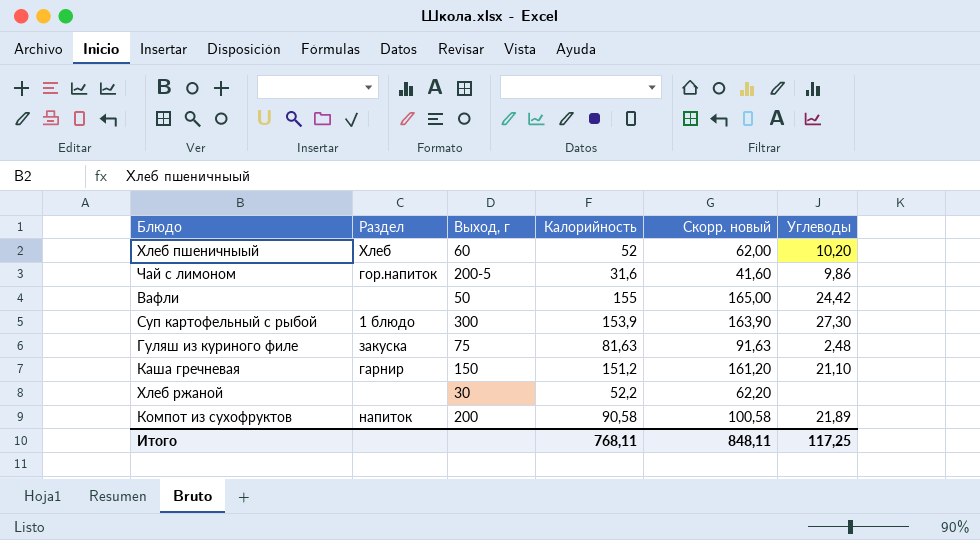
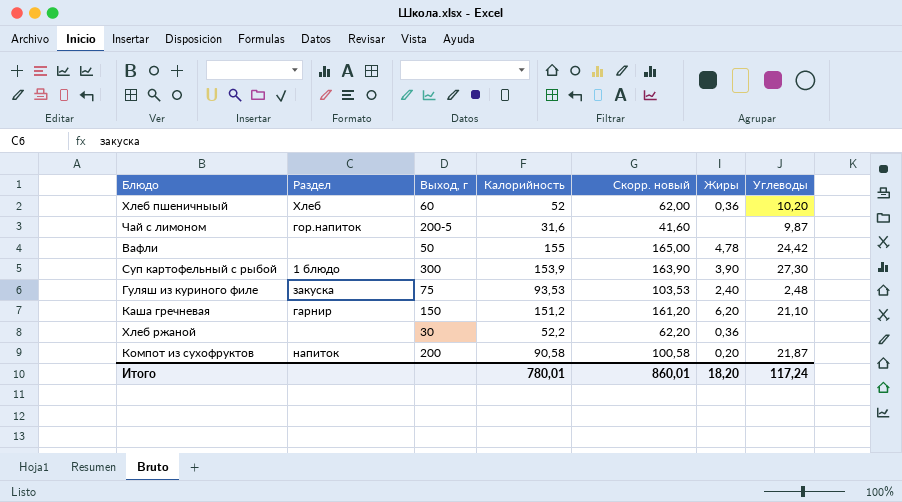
column Жиры | position: none -> 6
Чай с лимоном | Углеводы: 9,86 -> 9,87
Гуляш из куриного филе | Калорийность: 81,63 -> 93,53
Гуляш из куриного филе | Скорр. новый: 91,63 -> 103,53
Компот из сухофруктов | Углеводы: 21,89 -> 21,87
Итого | Калорийность: 768,11 -> 780,01
Итого | Скорр. новый: 848,11 -> 860,01
Итого | Углеводы: 117,25 -> 117,24

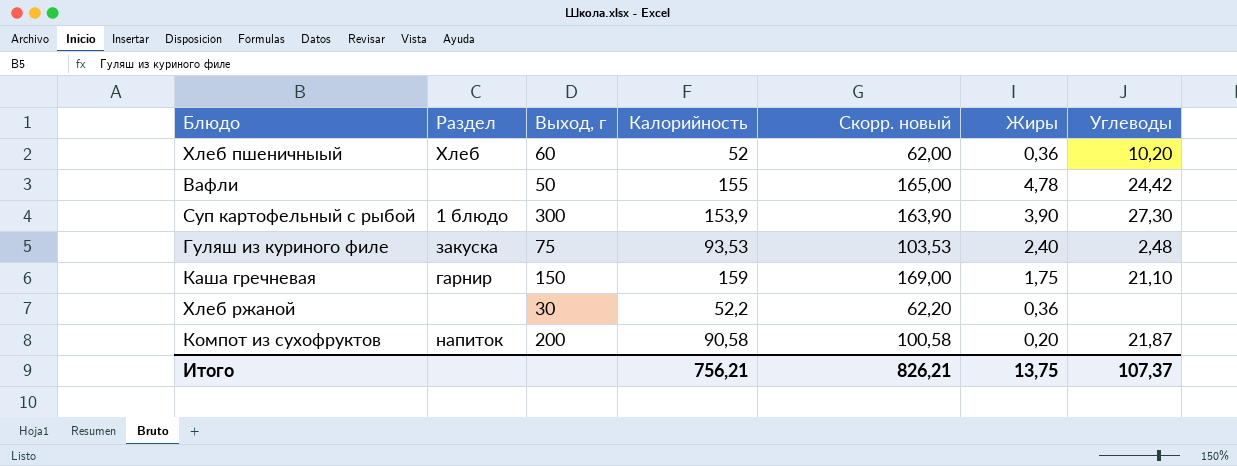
row Чай с лимоном: гор.напиток | 200-5 | 31,6 | 41,60 | none | 9,87 -> none
Каша гречневая | Калорийность: 151,2 -> 159
Каша гречневая | Скорр. новый: 161,20 -> 169,00
Каша гречневая | Жиры: 6,20 -> 1,75
Итого | Калорийность: 780,01 -> 756,21
Итого | Скорр. новый: 860,01 -> 826,21
Итого | Жиры: 18,20 -> 13,75
Итого | Углеводы: 117,24 -> 107,37

